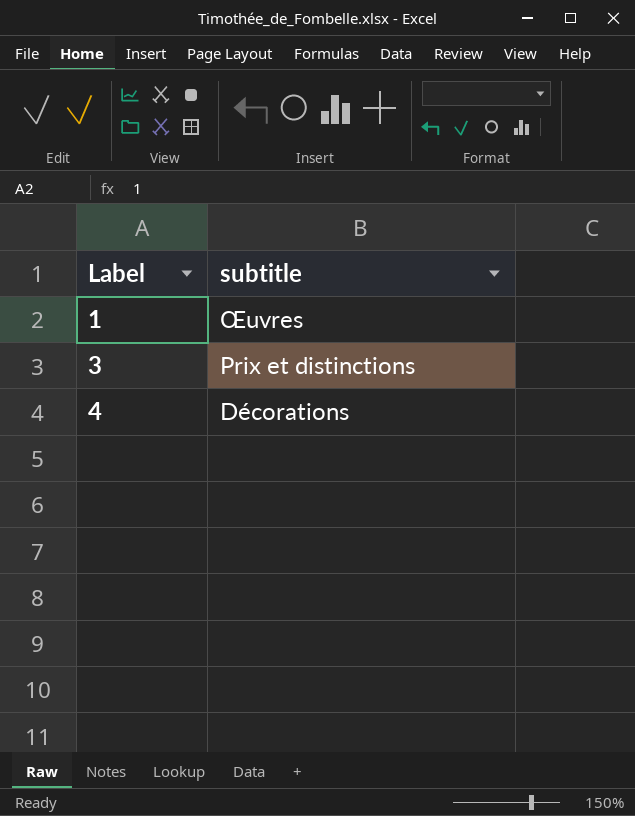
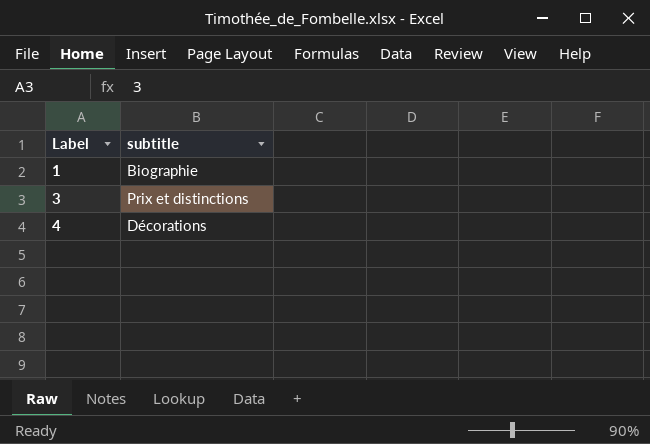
1 | subtitle: Œuvres -> Biographie

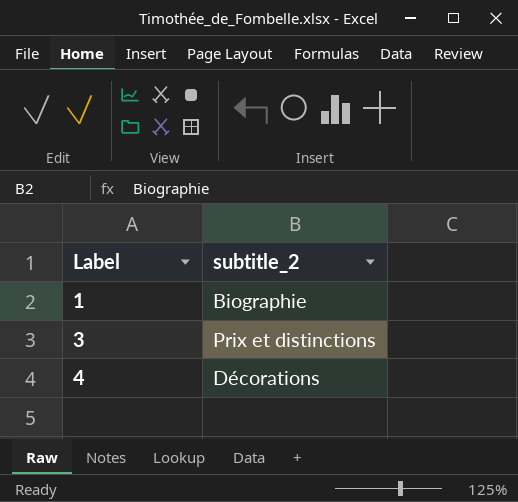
column name: subtitle -> subtitle_2

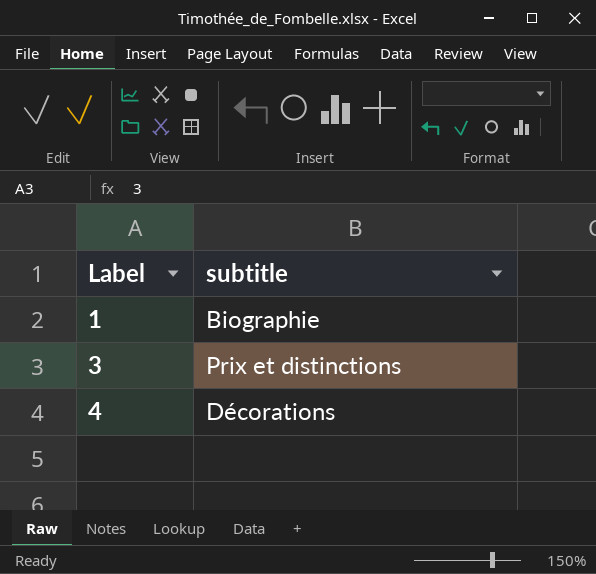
column name: subtitle_2 -> subtitle

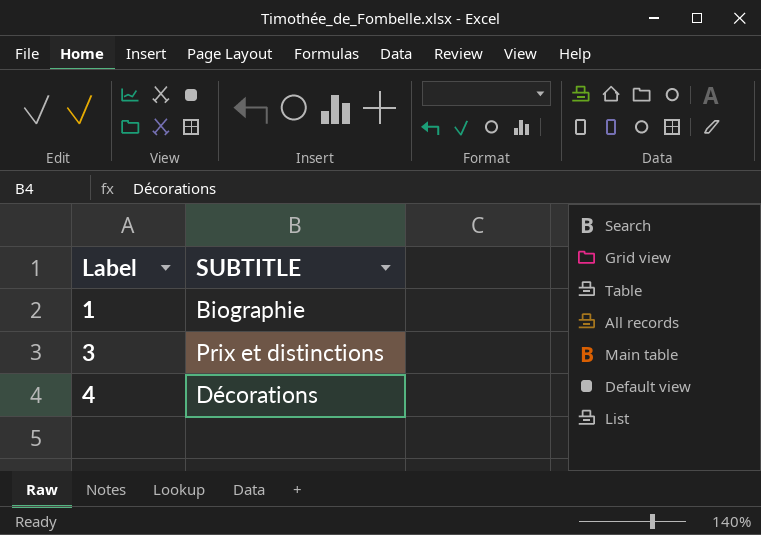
column name: subtitle -> SUBTITLE

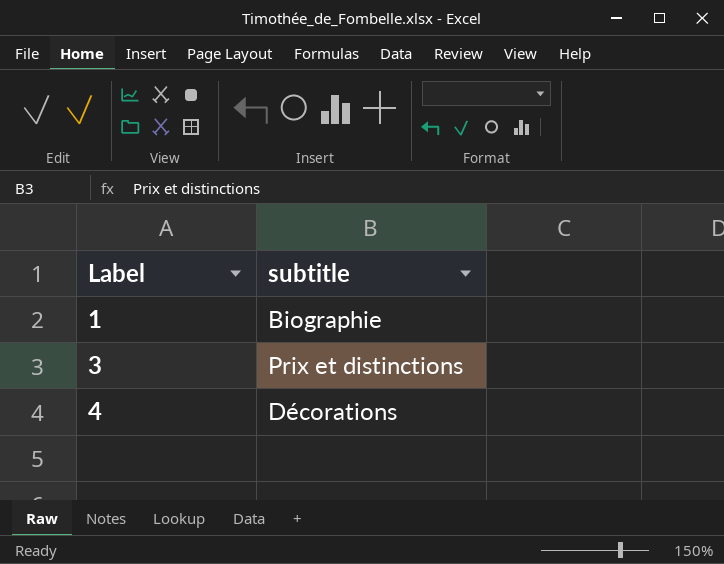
column name: SUBTITLE -> subtitle

